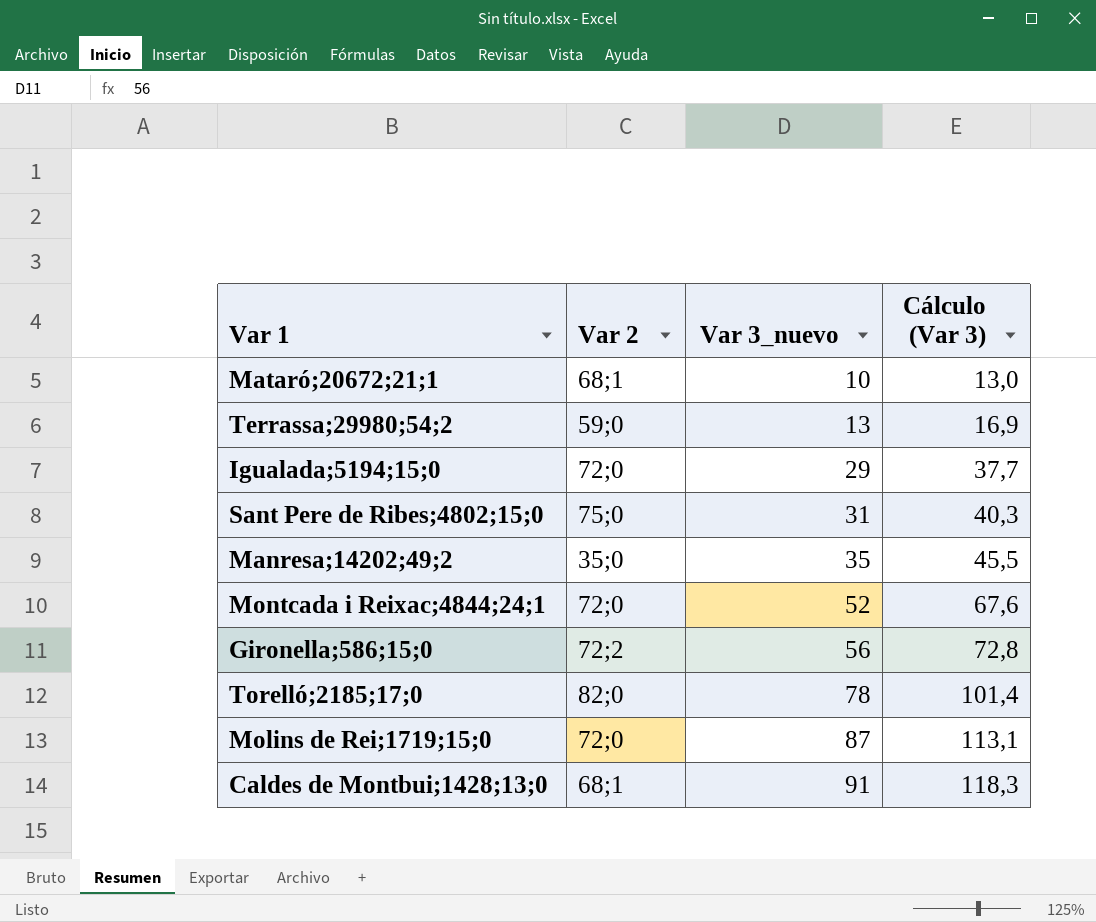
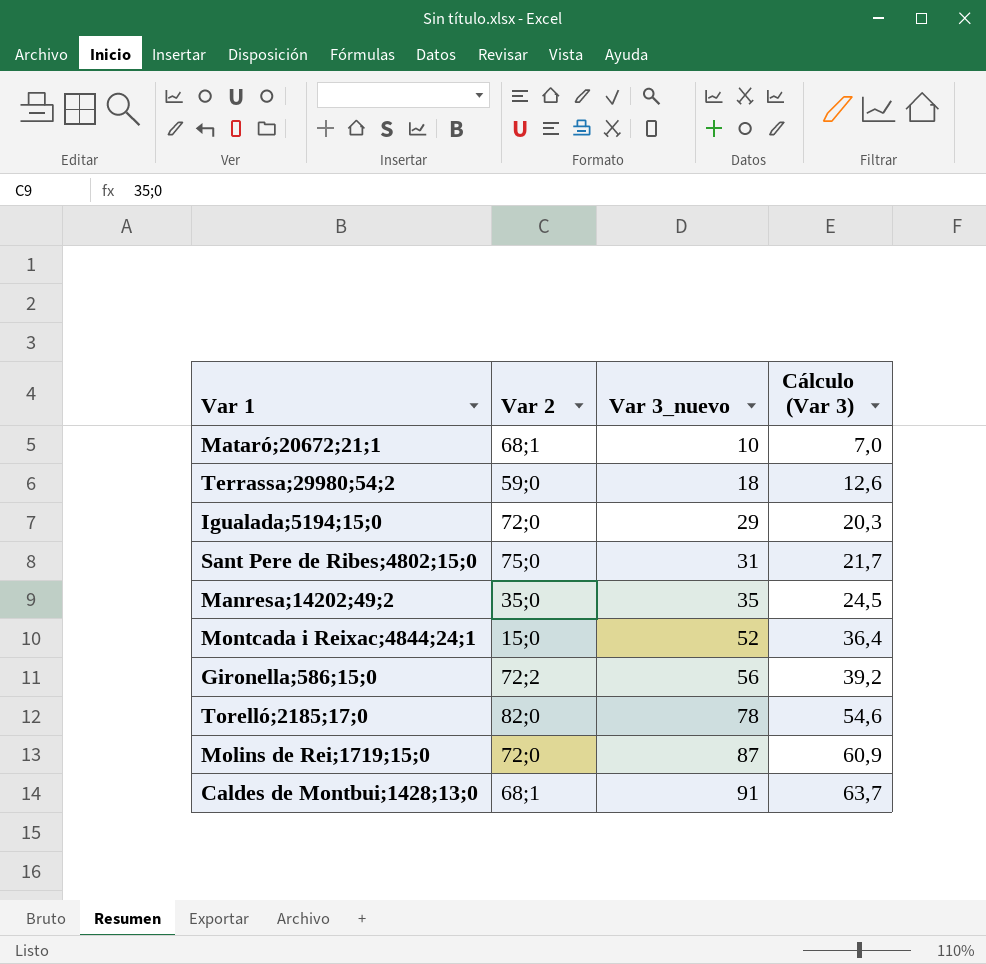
column Cálculo (Var 3) | formula: [Var 3_nuevo] * 1,3 -> [Var 3_nuevo] * 0,7
Terrassa;29980;54;2 | Var 3_nuevo: 13 -> 18
Montcada i Reixac;4844;24;1 | Var 2: 72;0 -> 15;0

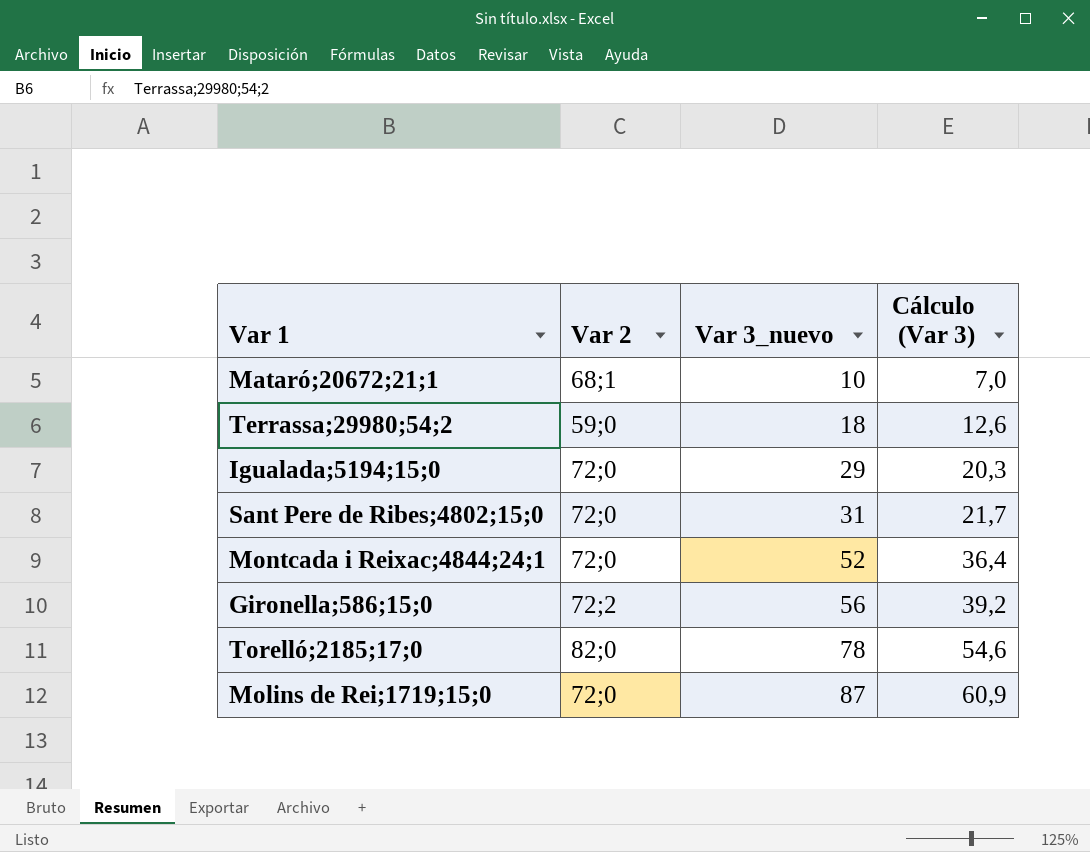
row Manresa;14202;49;2: 35;0 | 35 | 24,5 -> none
row Caldes de Montbui;1428;13;0: 68;1 | 91 | 63,7 -> none
Sant Pere de Ribes;4802;15;0 | Var 2: 75;0 -> 72;0
Montcada i Reixac;4844;24;1 | Var 2: 15;0 -> 72;0

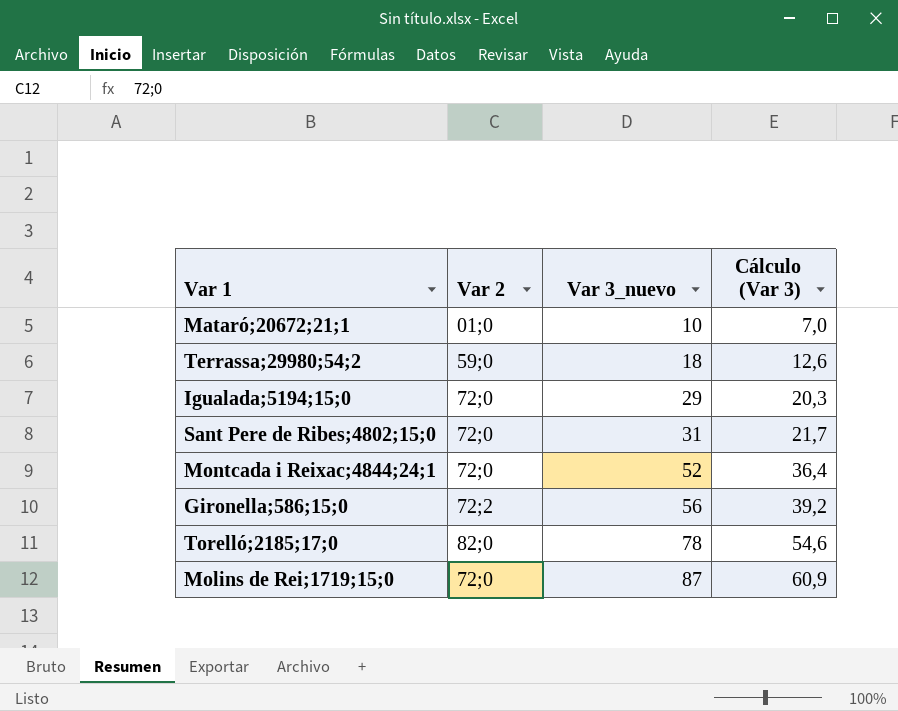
Mataró;20672;21;1 | Var 2: 68;1 -> 01;0

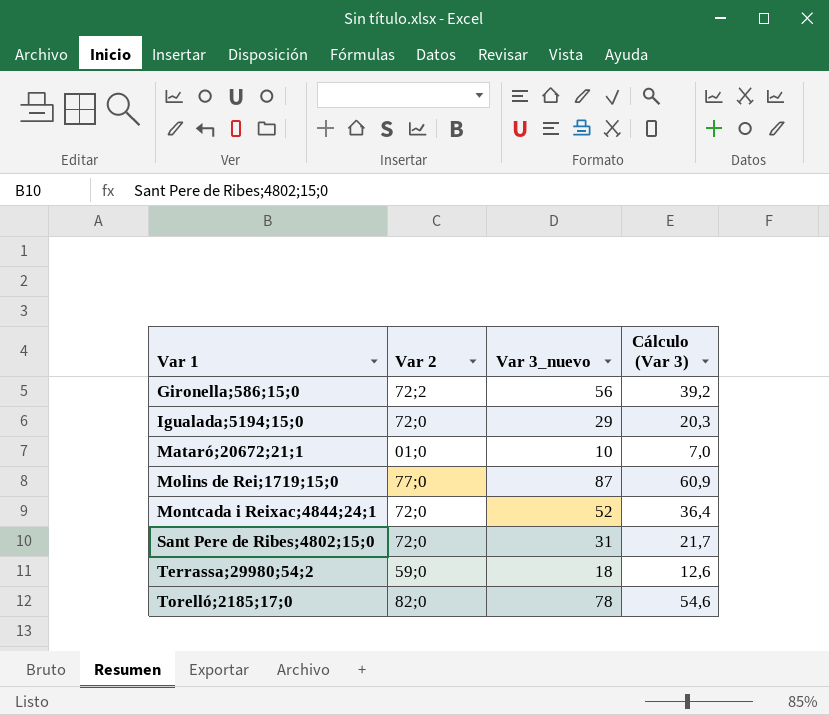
row order: Var 3_nuevo ascending -> Var 1 ascending
Molins de Rei;1719;15;0 | Var 2: 72;0 -> 77;0

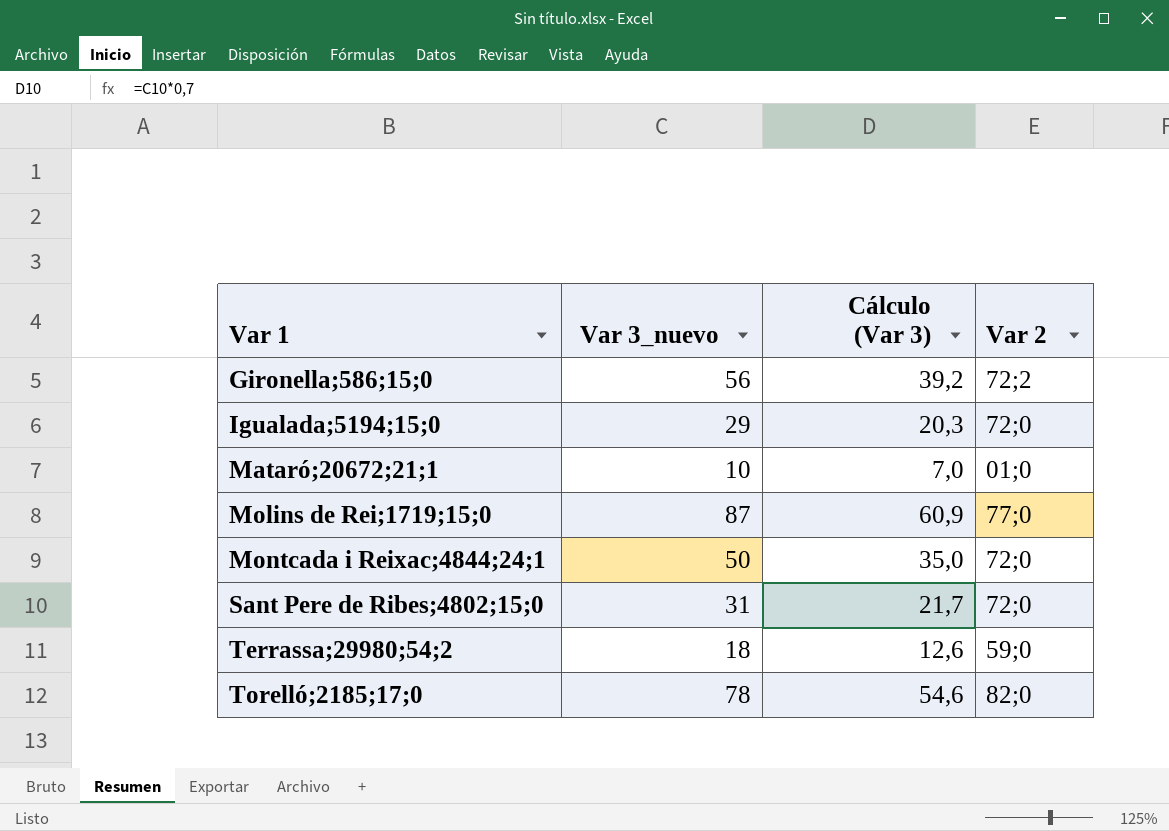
column Var 2 | position: 2 -> 4
Montcada i Reixac;4844;24;1 | Var 3_nuevo: 52 -> 50
Montcada i Reixac;4844;24;1 | Cálculo (Var 3): 36,4 -> 35,0

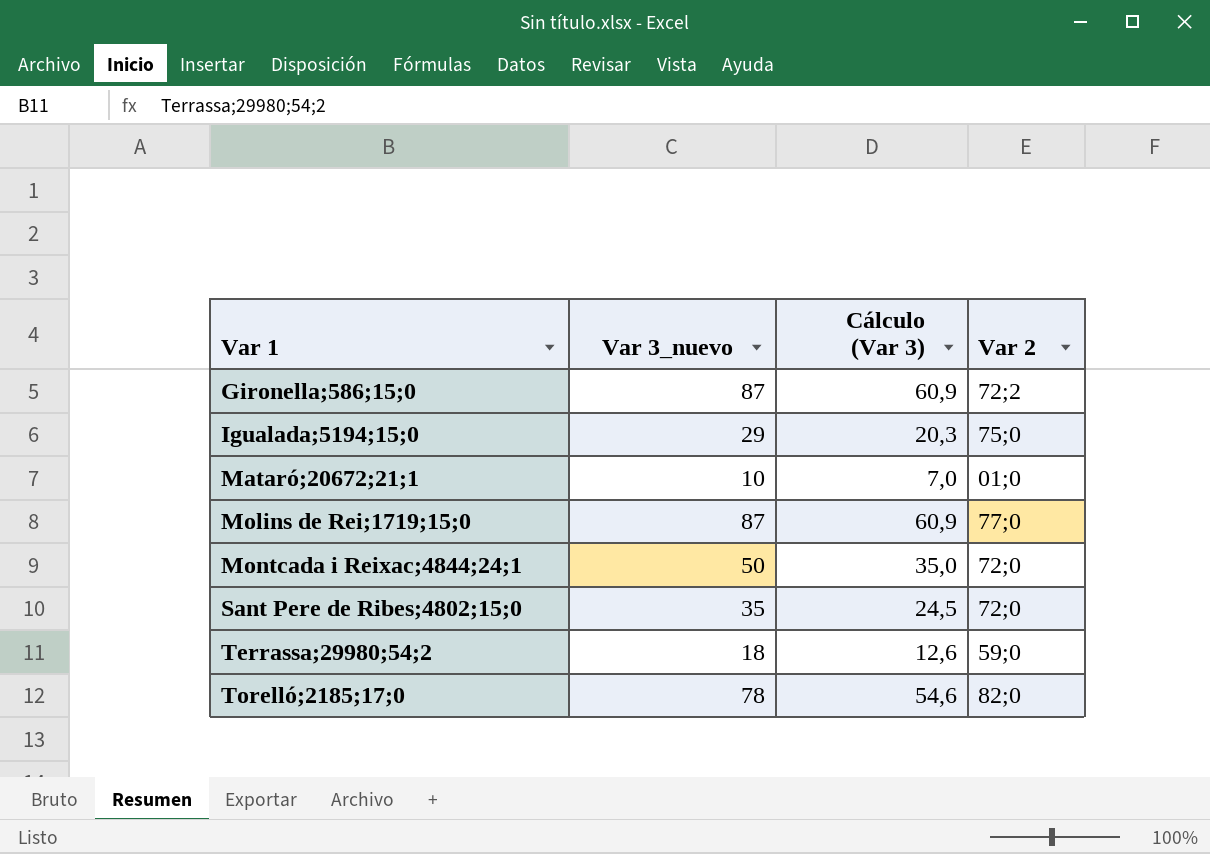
Gironella;586;15;0 | Var 3_nuevo: 56 -> 87
Gironella;586;15;0 | Cálculo (Var 3): 39,2 -> 60,9
Igualada;5194;15;0 | Var 2: 72;0 -> 75;0
Sant Pere de Ribes;4802;15;0 | Var 3_nuevo: 31 -> 35
Sant Pere de Ribes;4802;15;0 | Cálculo (Var 3): 21,7 -> 24,5

